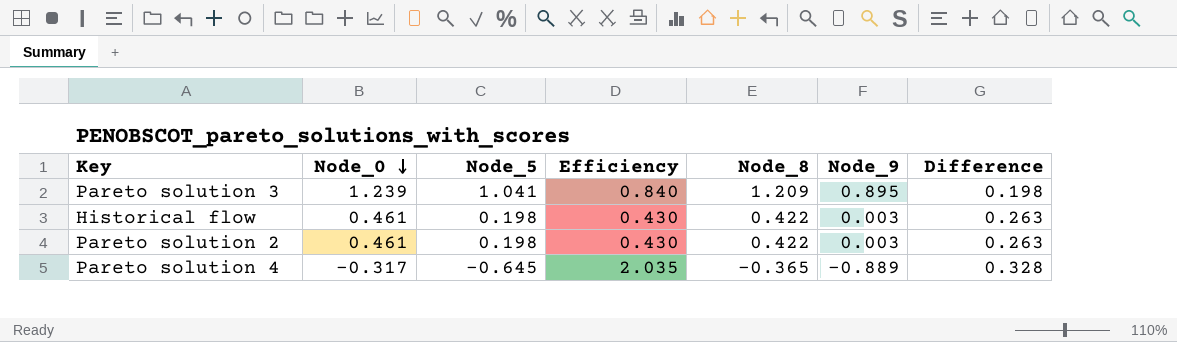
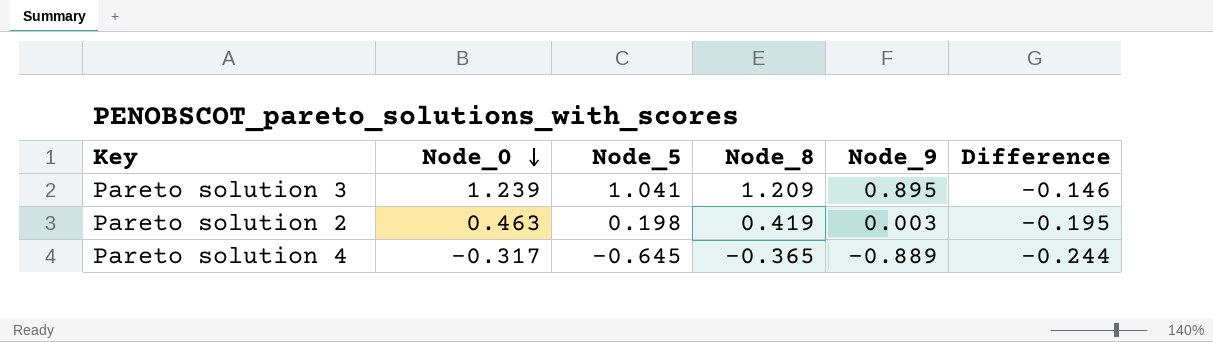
column Efficiency | formula: [Node_5] / [Node_0] -> none
column Difference | formula: [Node_0] - [Node_5] -> [Node_9] - [Node_5]
row Historical flow: 0.461 | 0.198 | 0.430 | 0.422 | 0.003 | 0.263 -> none
Pareto solution 2 | Node_0: 0.461 -> 0.463
Pareto solution 2 | Node_8: 0.422 -> 0.419

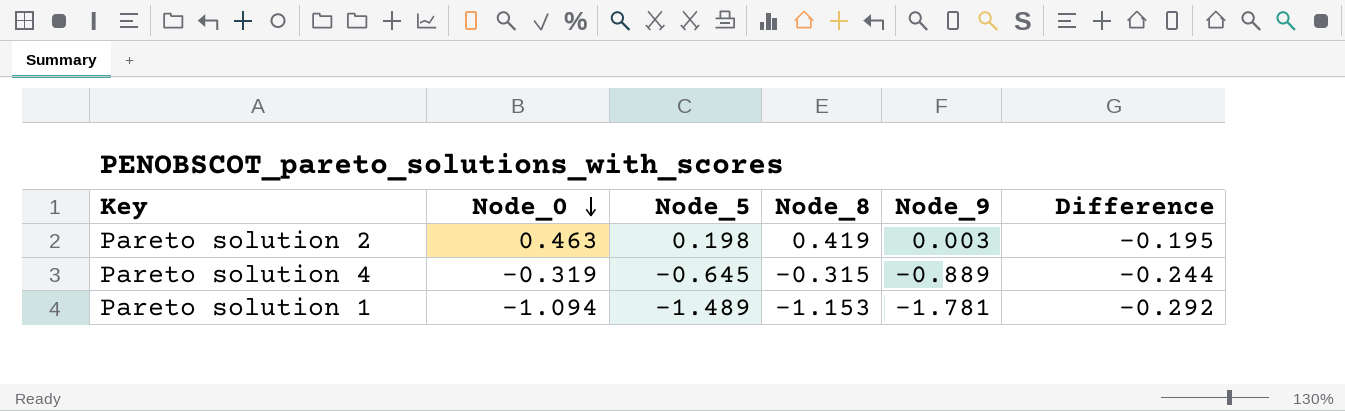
row Pareto solution 3: 1.239 | 1.041 | 1.209 | 0.895 | -0.146 -> none
Pareto solution 4 | Node_0: -0.317 -> -0.319
Pareto solution 4 | Node_8: -0.365 -> -0.315
row Pareto solution 1: none -> -1.094 | -1.489 | -1.153 | -1.781 | -0.292

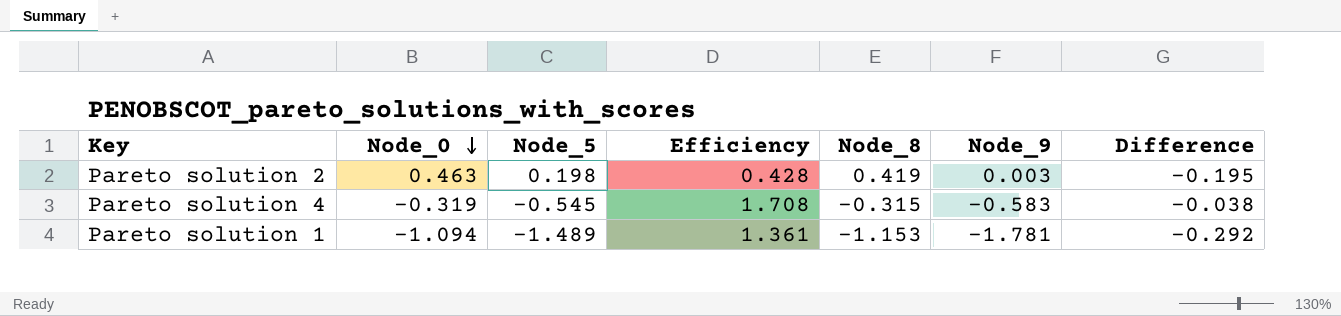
column Efficiency | formula: none -> [Node_5] / [Node_0]
Pareto solution 4 | Node_5: -0.645 -> -0.545
Pareto solution 4 | Node_9: -0.889 -> -0.583
Pareto solution 4 | Difference: -0.244 -> -0.038

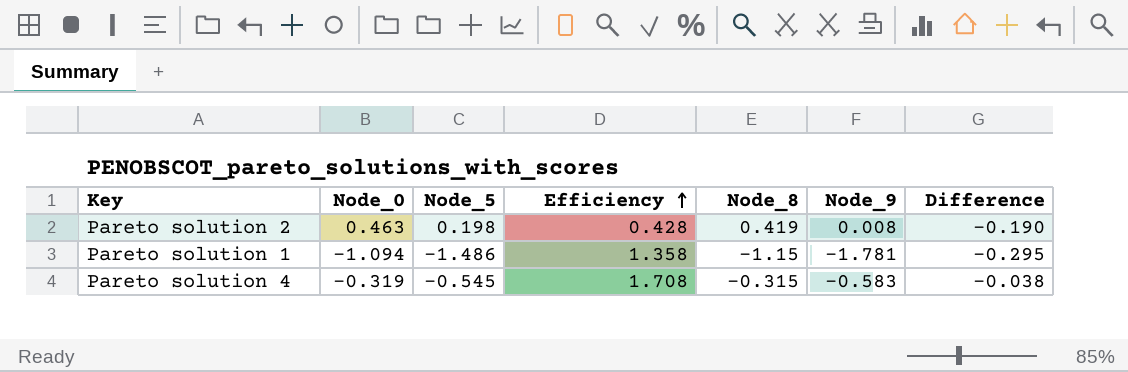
row order: Node_0 descending -> Efficiency ascending
Pareto solution 2 | Node_9: 0.003 -> 0.008
Pareto solution 2 | Difference: -0.195 -> -0.190
Pareto solution 1 | Node_5: -1.489 -> -1.486
Pareto solution 1 | Efficiency: 1.361 -> 1.358
Pareto solution 1 | Node_8: -1.153 -> -1.15
Pareto solution 1 | Difference: -0.292 -> -0.295

